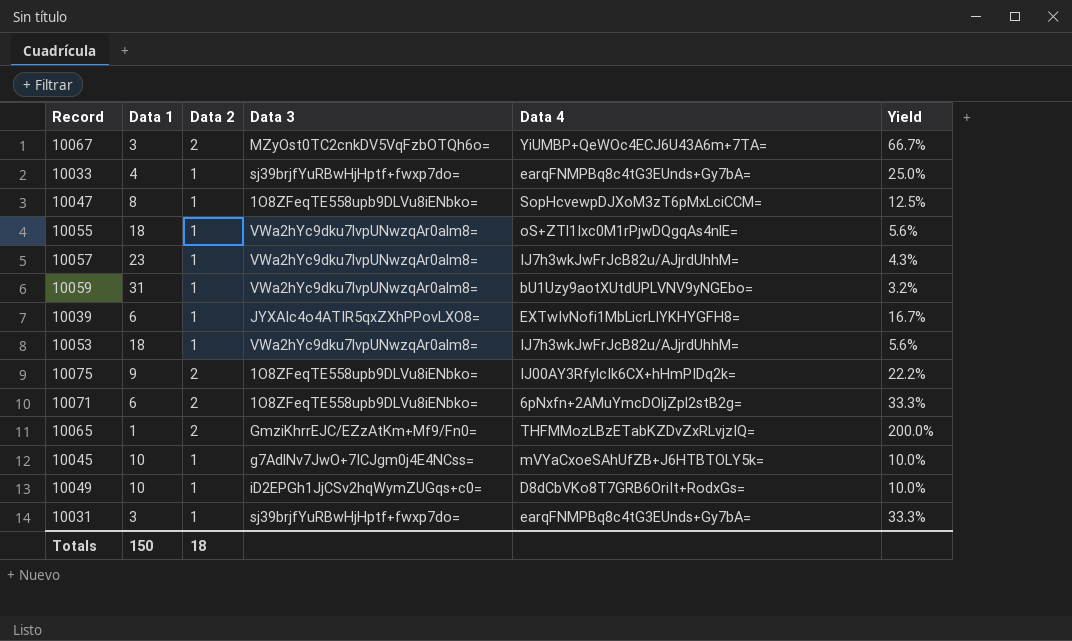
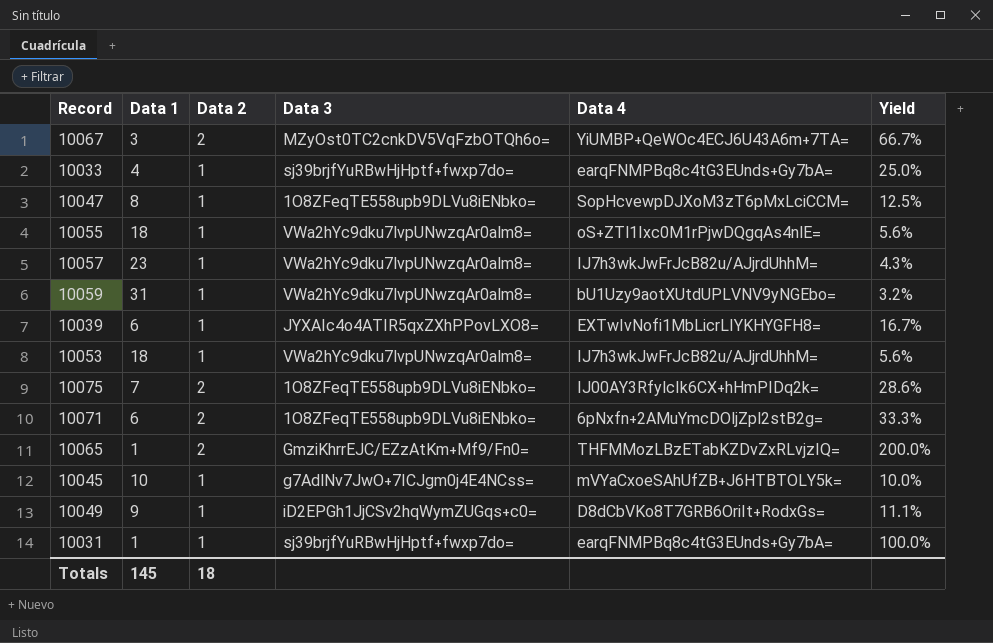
10075 | Data 1: 9 -> 7
10075 | Yield: 22.2% -> 28.6%
10049 | Data 1: 10 -> 9
10049 | Yield: 10.0% -> 11.1%
10031 | Data 1: 3 -> 1
10031 | Yield: 33.3% -> 100.0%
Totals | Data 1: 150 -> 145

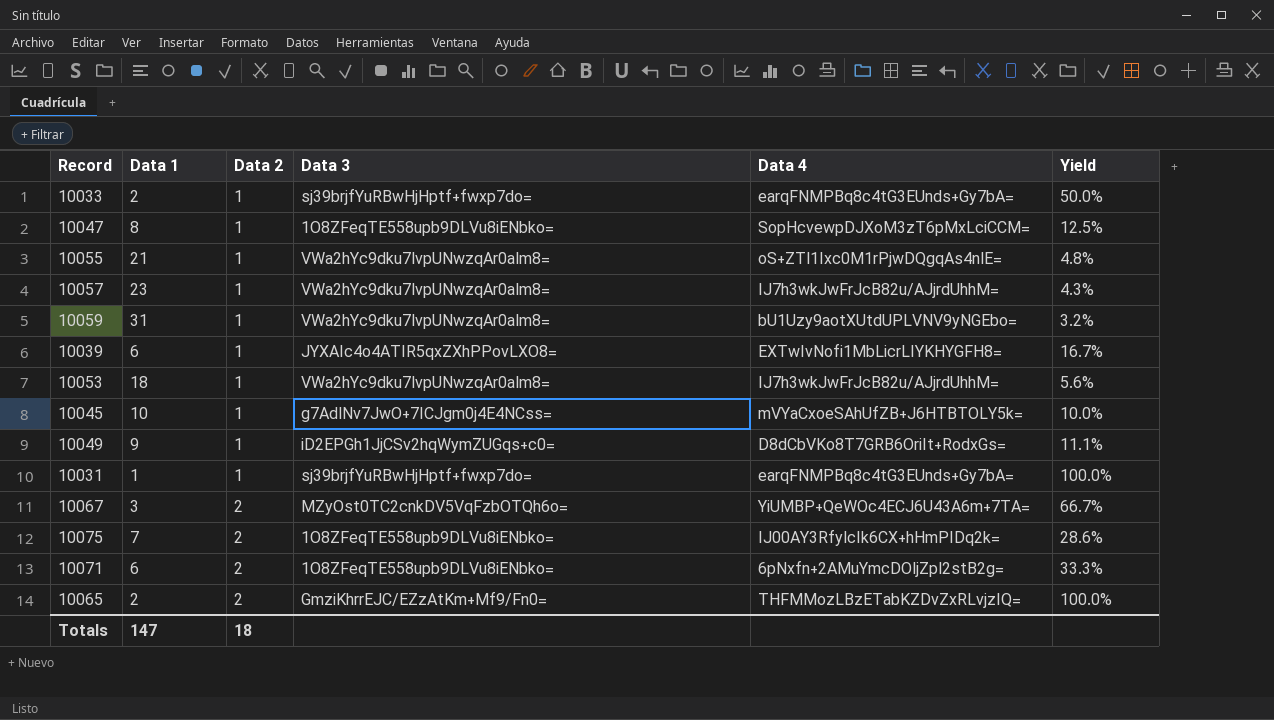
row order: none -> Data 2 ascending
10033 | Data 1: 4 -> 2
10033 | Yield: 25.0% -> 50.0%
10055 | Data 1: 18 -> 21
10055 | Yield: 5.6% -> 4.8%
10065 | Data 1: 1 -> 2
10065 | Yield: 200.0% -> 100.0%
Totals | Data 1: 145 -> 147

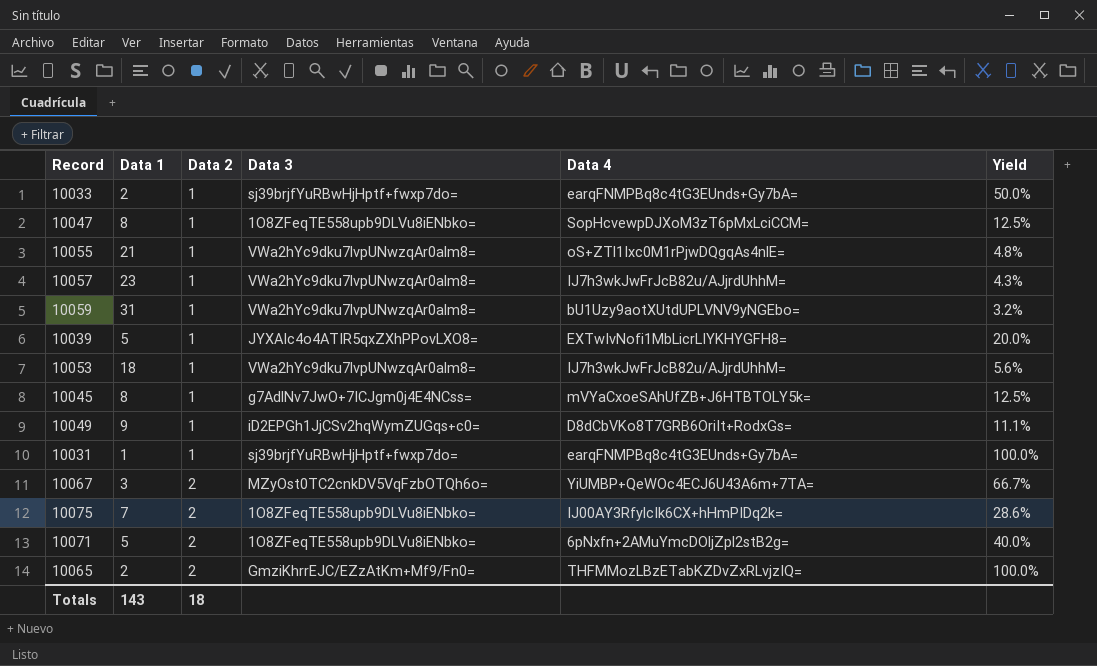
10039 | Data 1: 6 -> 5
10039 | Yield: 16.7% -> 20.0%
10045 | Data 1: 10 -> 8
10045 | Yield: 10.0% -> 12.5%
10071 | Data 1: 6 -> 5
10071 | Yield: 33.3% -> 40.0%
Totals | Data 1: 147 -> 143

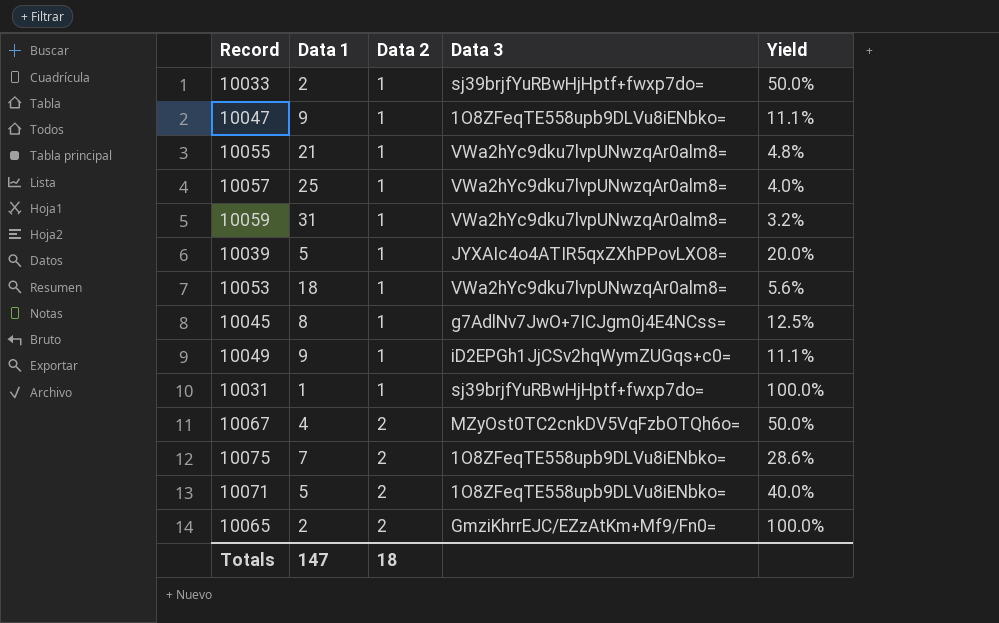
column Data 4 | position: 5 -> none
10047 | Data 1: 8 -> 9
10047 | Yield: 12.5% -> 11.1%
10057 | Data 1: 23 -> 25
10057 | Yield: 4.3% -> 4.0%
10067 | Data 1: 3 -> 4
10067 | Yield: 66.7% -> 50.0%
Totals | Data 1: 143 -> 147

